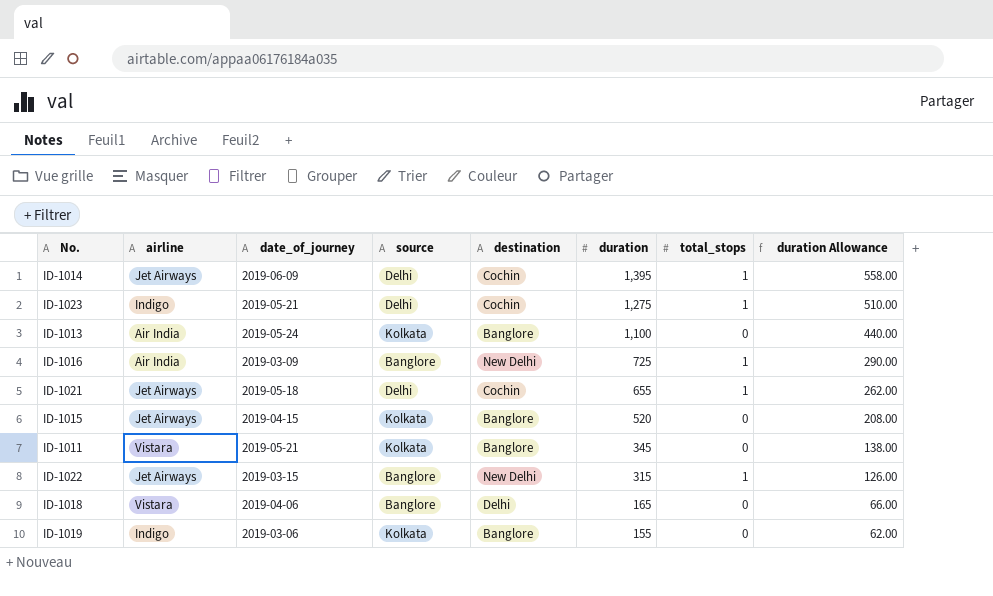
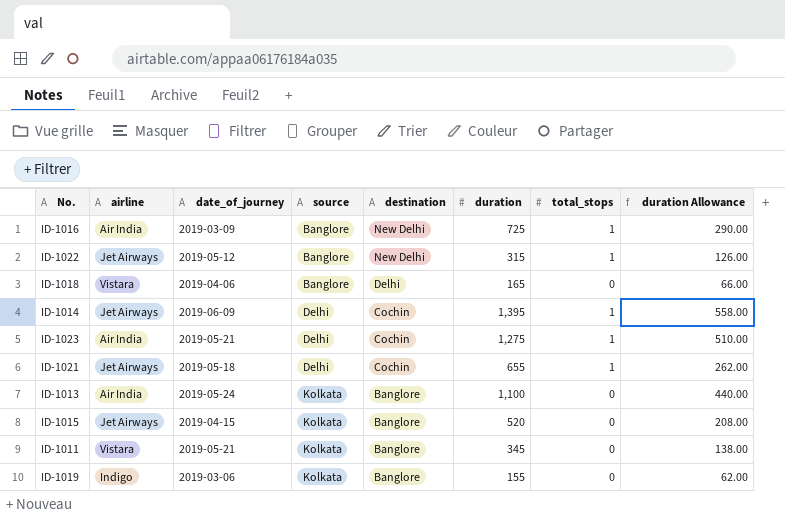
row order: duration descending -> source ascending
ID-1022 | date_of_journey: 2019-03-15 -> 2019-05-12
ID-1023 | airline: Indigo -> Air India

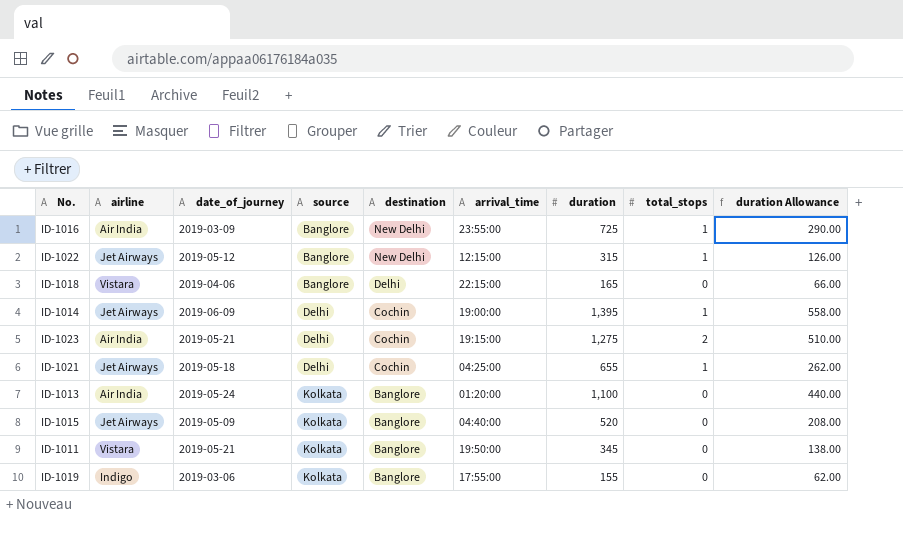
column arrival_time | position: none -> 6
ID-1023 | total_stops: 1 -> 2
ID-1015 | date_of_journey: 2019-04-15 -> 2019-05-09

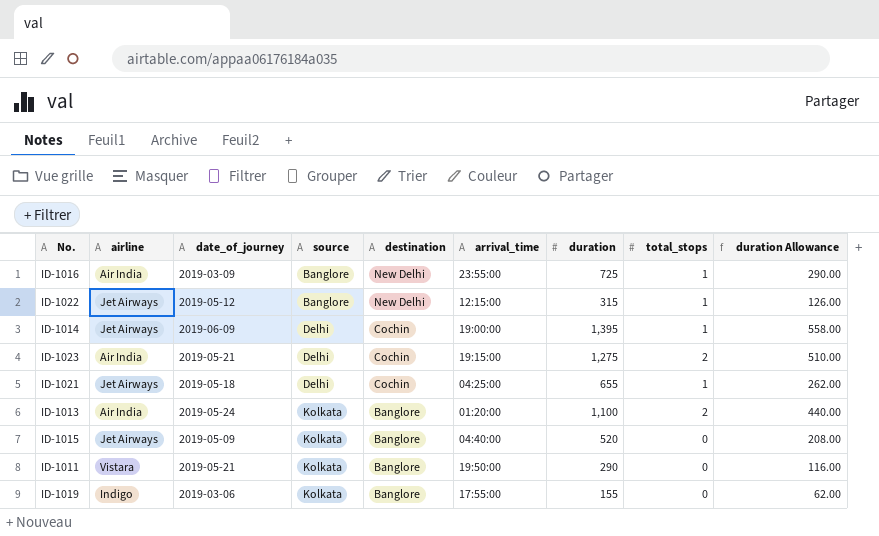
row ID-1018: Vistara | 2019-04-06 | Banglore | Delhi | 22:15:00 | 165 | 0 | 66.00 -> none
ID-1013 | total_stops: 0 -> 2
ID-1011 | duration: 345 -> 290
ID-1011 | duration Allowance: 138.00 -> 116.00

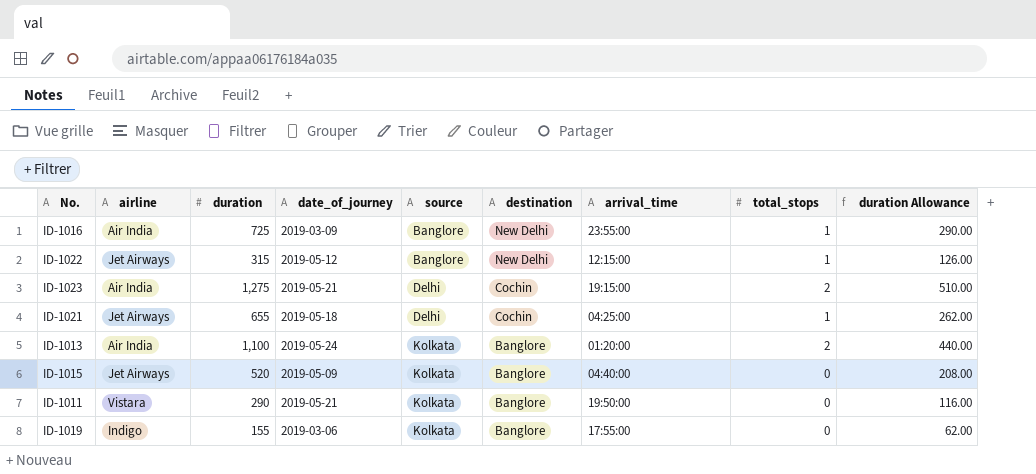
column duration | position: 7 -> 3
row ID-1014: Jet Airways | 2019-06-09 | Delhi | Cochin | 19:00:00 | 1,395 | 1 | 558.00 -> none

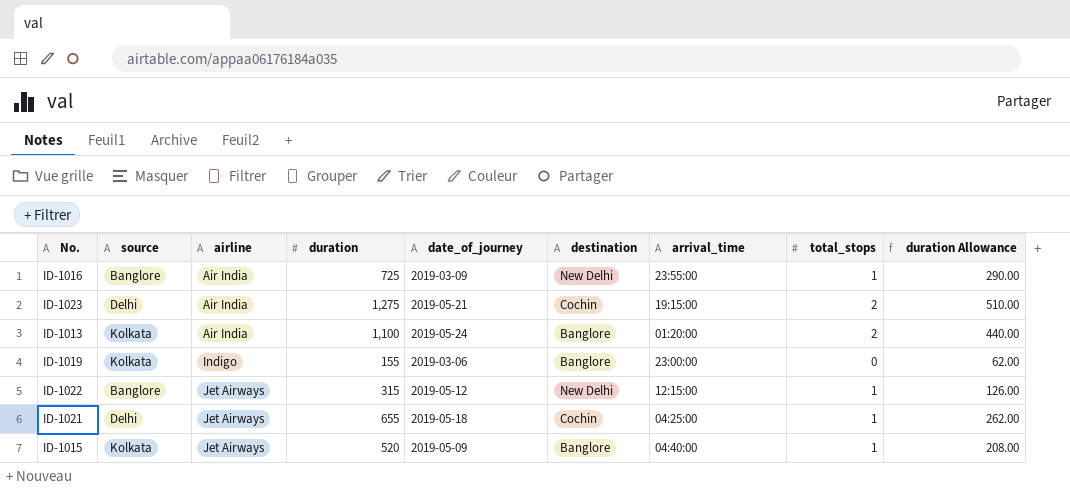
row order: source ascending -> airline ascending
column source | position: 5 -> 2
row ID-1011: Vistara | 290 | 2019-05-21 | Kolkata | Banglore | 19:50:00 | 0 | 116.00 -> none
ID-1019 | arrival_time: 17:55:00 -> 23:00:00
ID-1015 | total_stops: 0 -> 1

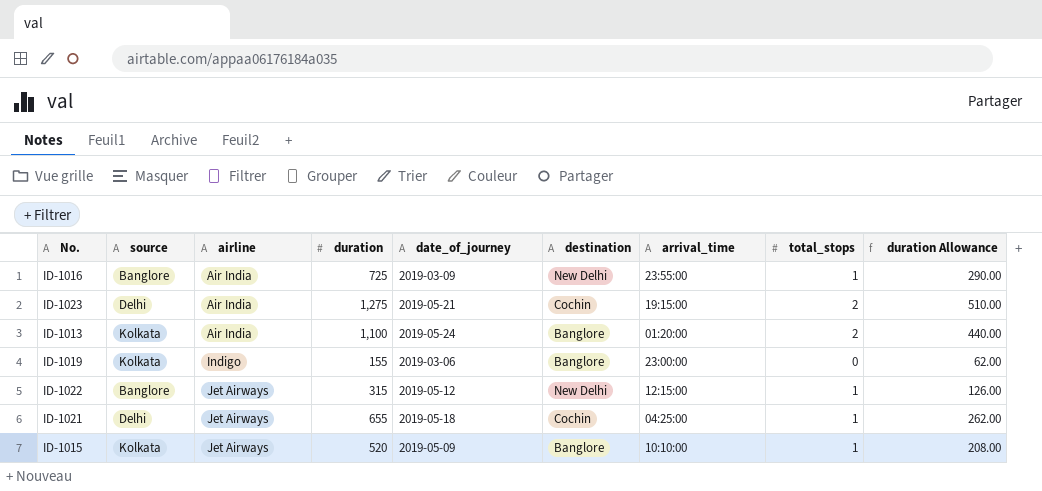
ID-1015 | arrival_time: 04:40:00 -> 10:10:00

